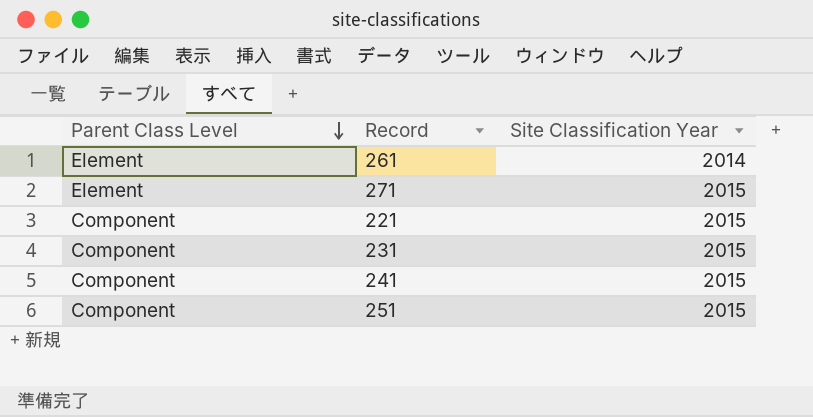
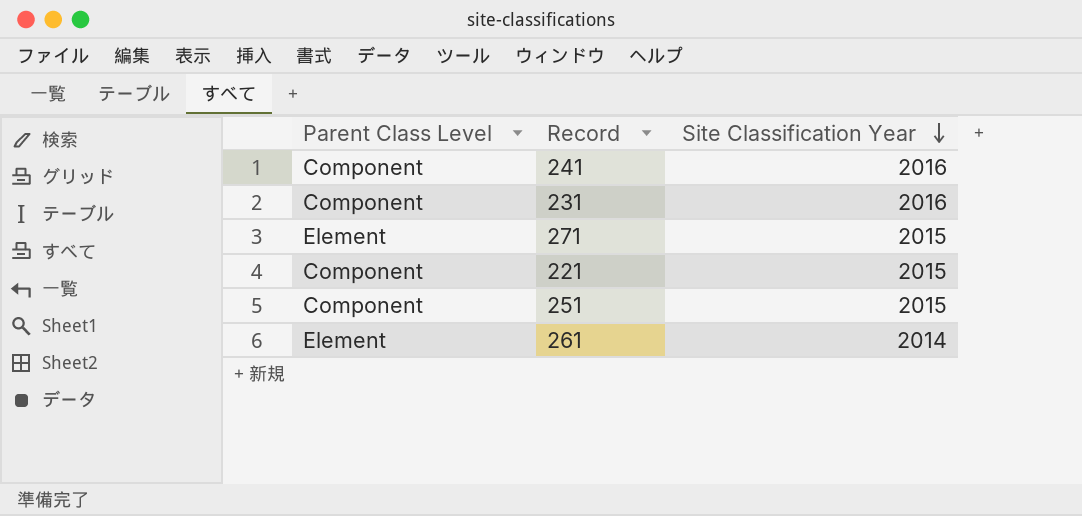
row order: Parent Class Level descending -> Site Classification Year descending
241 | Site Classification Year: 2015 -> 2016
231 | Site Classification Year: 2015 -> 2016

